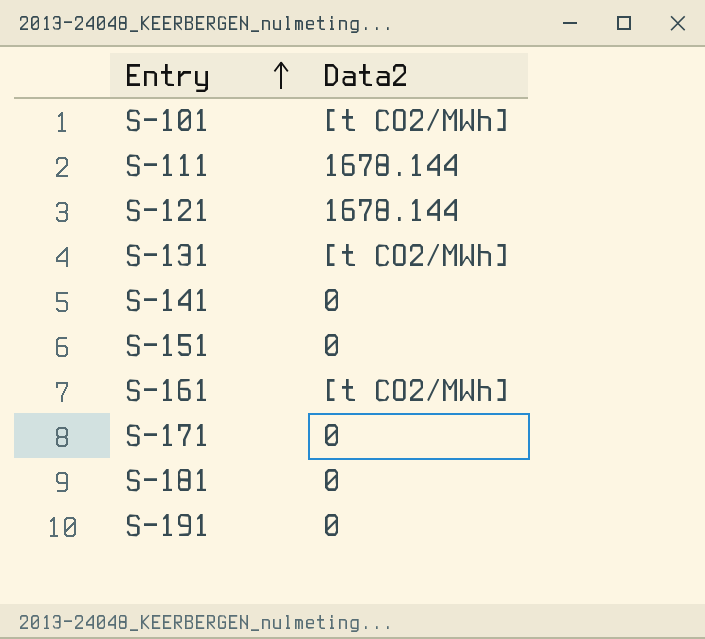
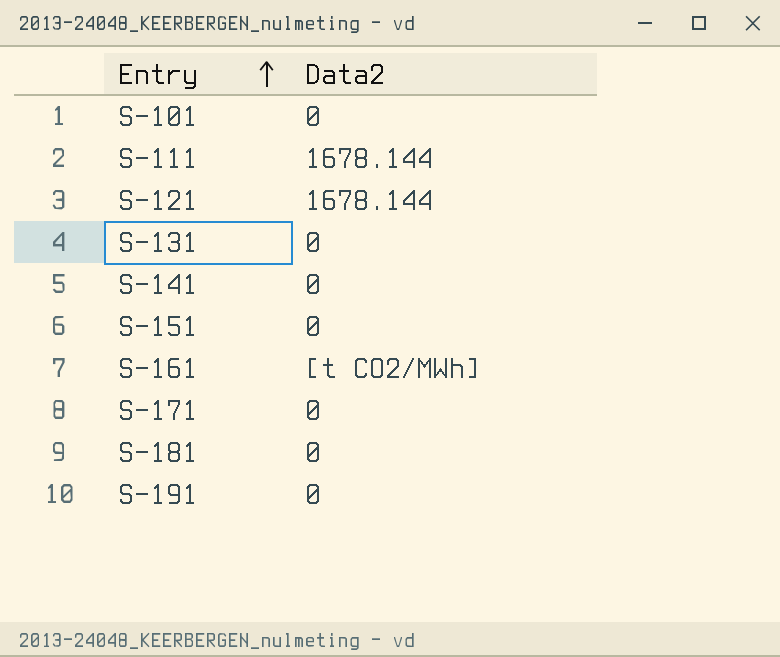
S-101 | Data2: [t CO2/MWh] -> 0
S-131 | Data2: [t CO2/MWh] -> 0

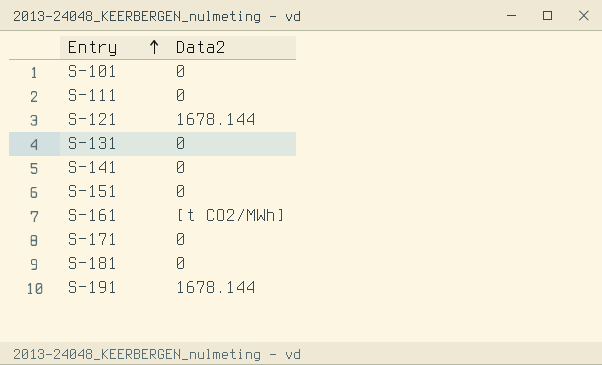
S-111 | Data2: 1678.144 -> 0
S-191 | Data2: 0 -> 1678.144

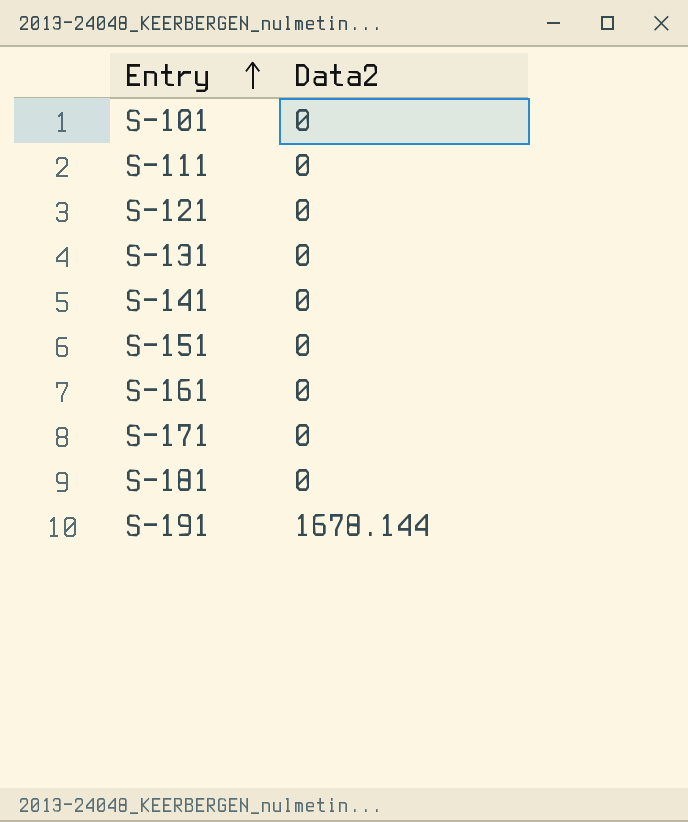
S-121 | Data2: 1678.144 -> 0
S-161 | Data2: [t CO2/MWh] -> 0

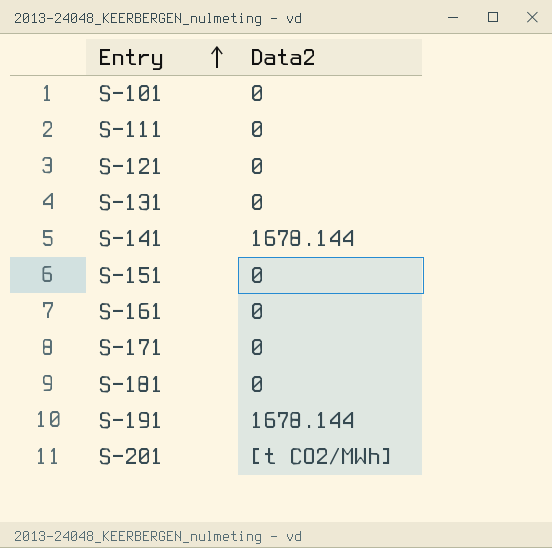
S-141 | Data2: 0 -> 1678.144
row S-201: none -> [t CO2/MWh]

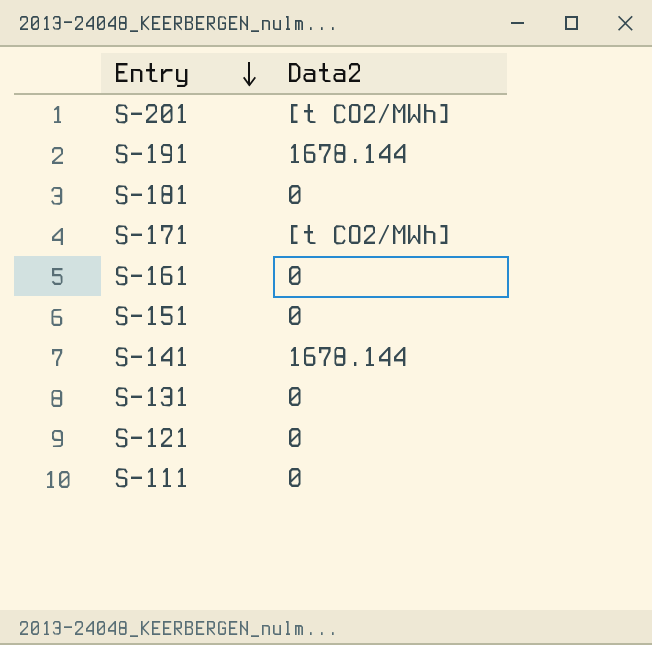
row order: Entry ascending -> Entry descending
row S-101: 0 -> none
S-171 | Data2: 0 -> [t CO2/MWh]

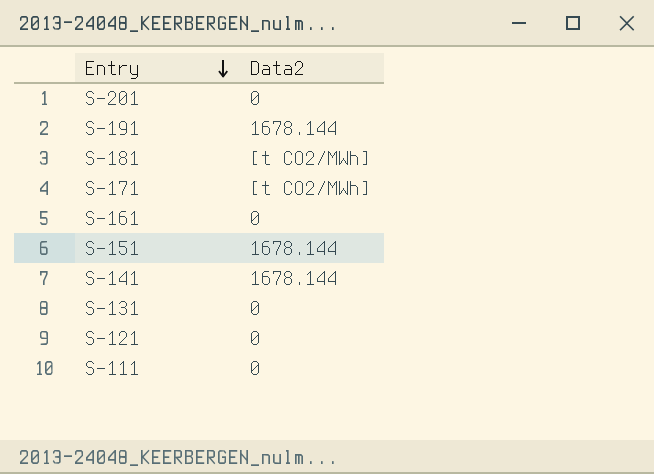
S-201 | Data2: [t CO2/MWh] -> 0
S-181 | Data2: 0 -> [t CO2/MWh]
S-151 | Data2: 0 -> 1678.144

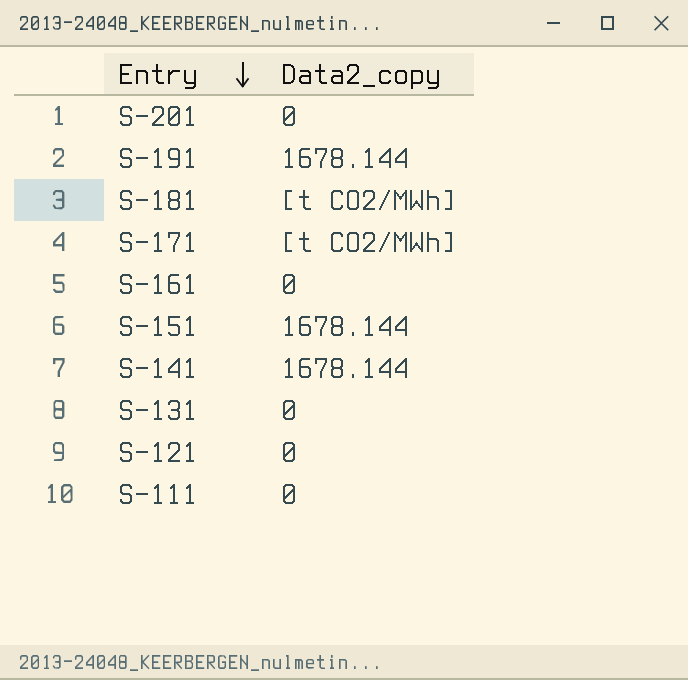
column name: Data2 -> Data2_copy

